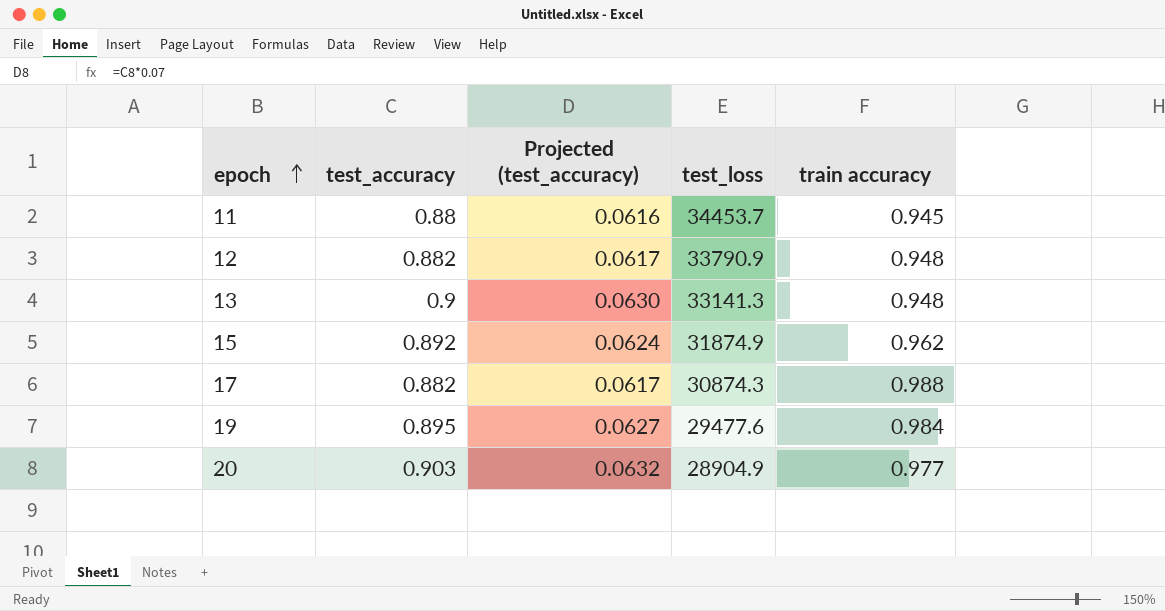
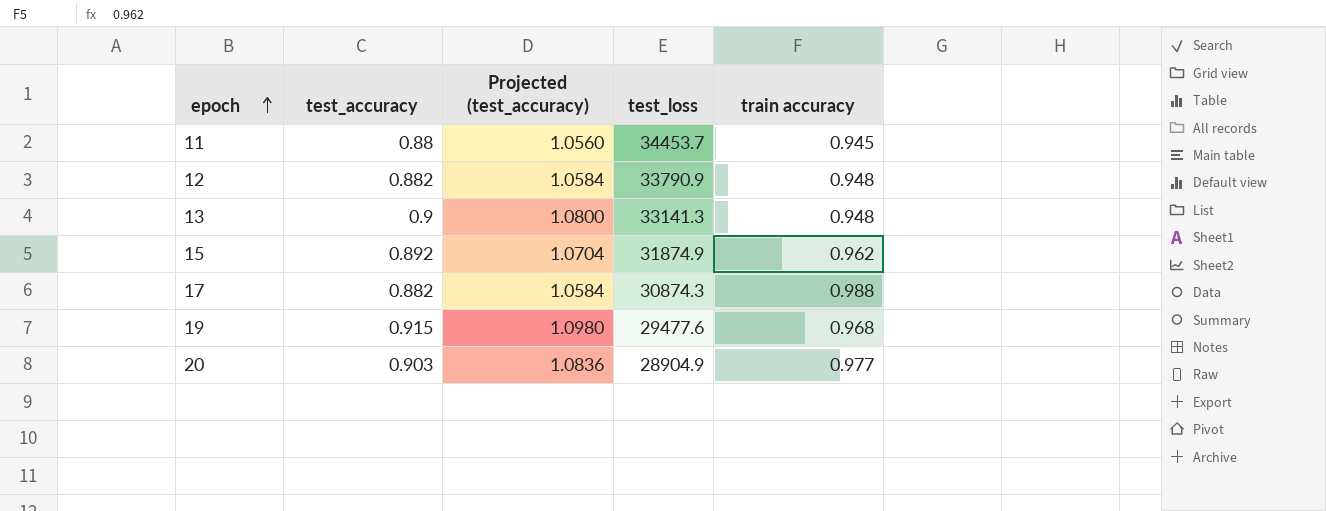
column Projected (test_accuracy) | formula: [test_accuracy] * 0.07 -> [test_accuracy] * 1.2
19 | test_accuracy: 0.895 -> 0.915
19 | train accuracy: 0.984 -> 0.968

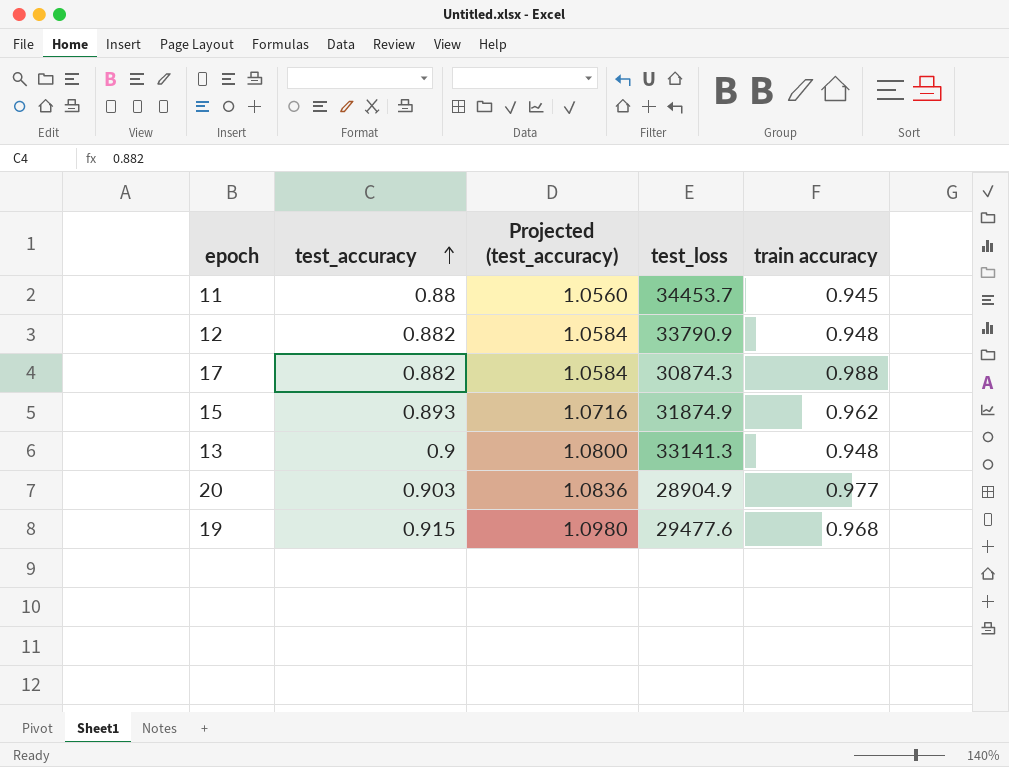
row order: epoch ascending -> test_accuracy ascending
15 | test_accuracy: 0.892 -> 0.893
15 | Projected (test_accuracy): 1.0704 -> 1.0716

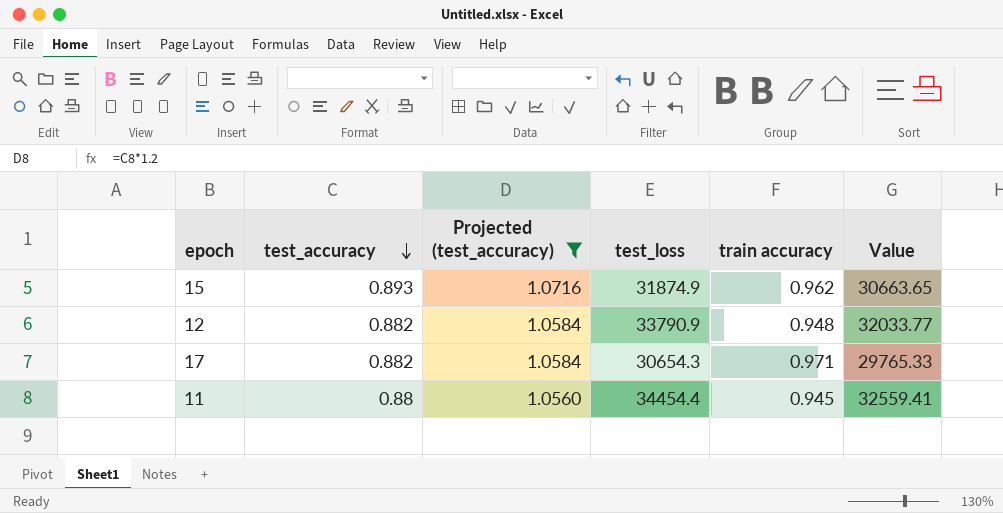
filter: none -> Projected (test_accuracy) <= 1.0716
row order: test_accuracy ascending -> test_accuracy descending
column Value | formula: none -> [test_loss] * [train accuracy]
17 | test_loss: 30874.3 -> 30654.3
17 | train accuracy: 0.988 -> 0.971
11 | test_loss: 34453.7 -> 34454.4

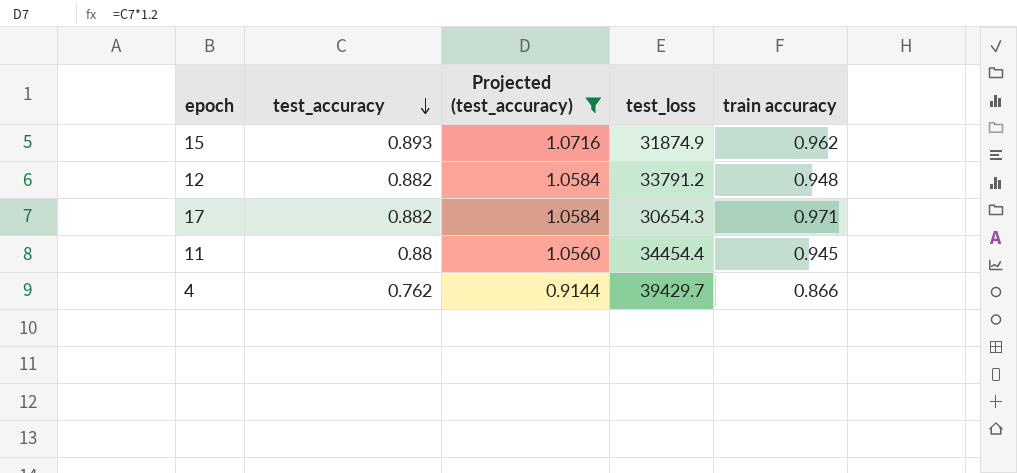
column Value | formula: [test_loss] * [train accuracy] -> none
12 | test_loss: 33790.9 -> 33791.2
row 4: none -> 0.762 | 0.9144 | 39429.7 | 0.866

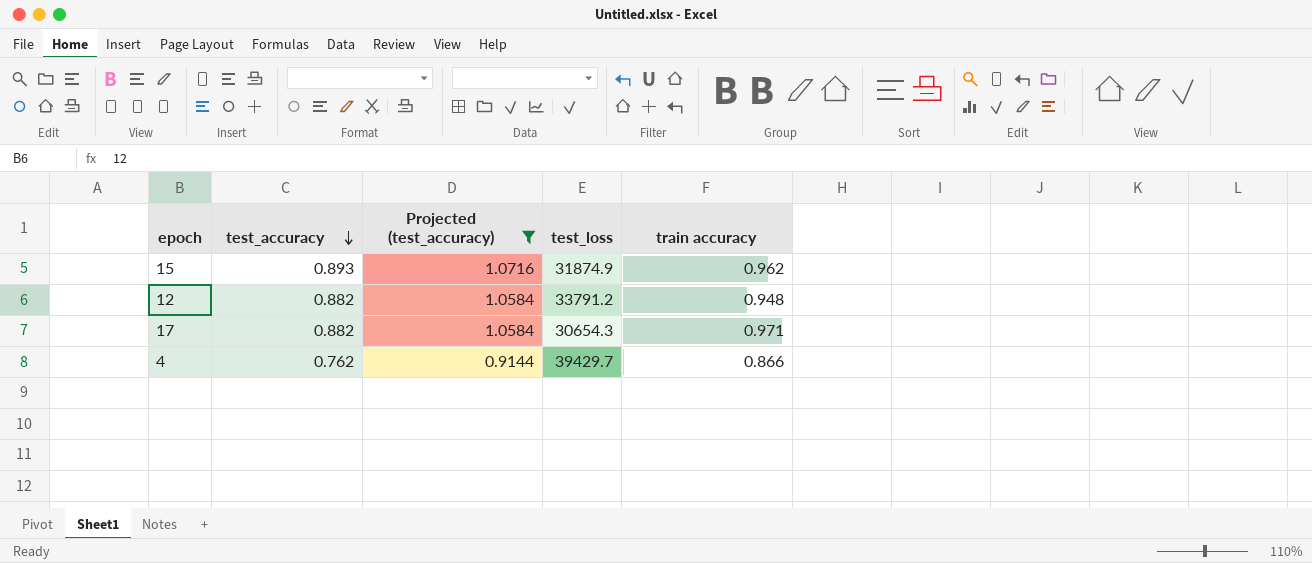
row 11: 0.88 | 1.0560 | 34454.4 | 0.945 -> none

